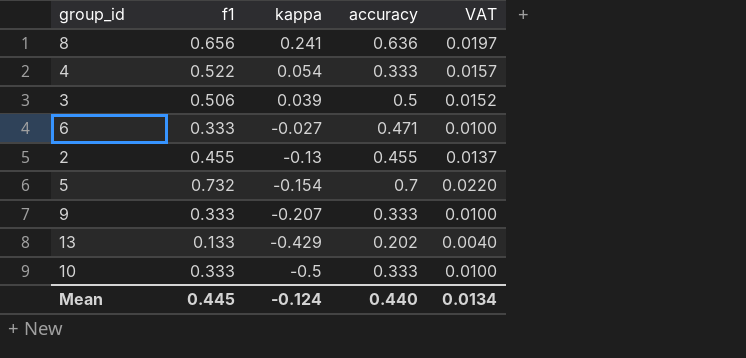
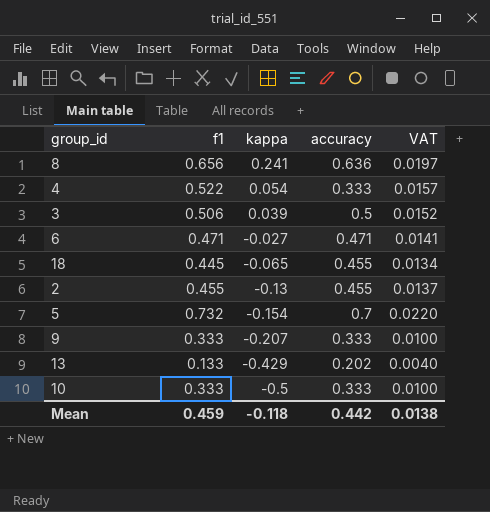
6 | f1: 0.333 -> 0.471
6 | VAT: 0.0100 -> 0.0141
row 18: none -> 0.445 | -0.065 | 0.455 | 0.0134
Mean | f1: 0.445 -> 0.459
Mean | kappa: -0.124 -> -0.118
Mean | accuracy: 0.440 -> 0.442
Mean | VAT: 0.0134 -> 0.0138

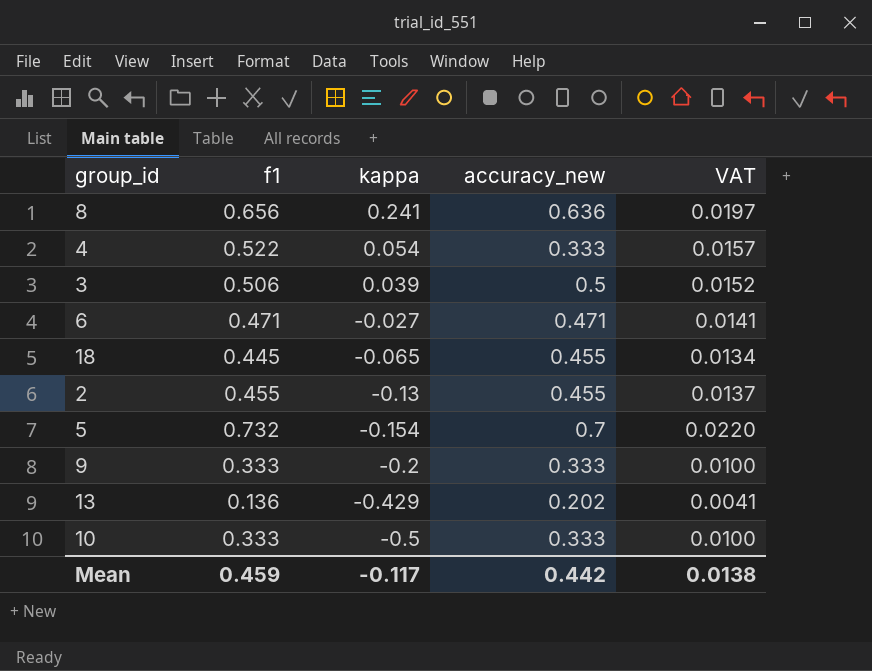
column name: accuracy -> accuracy_new
9 | kappa: -0.207 -> -0.2
13 | f1: 0.133 -> 0.136
13 | VAT: 0.0040 -> 0.0041
Mean | kappa: -0.118 -> -0.117

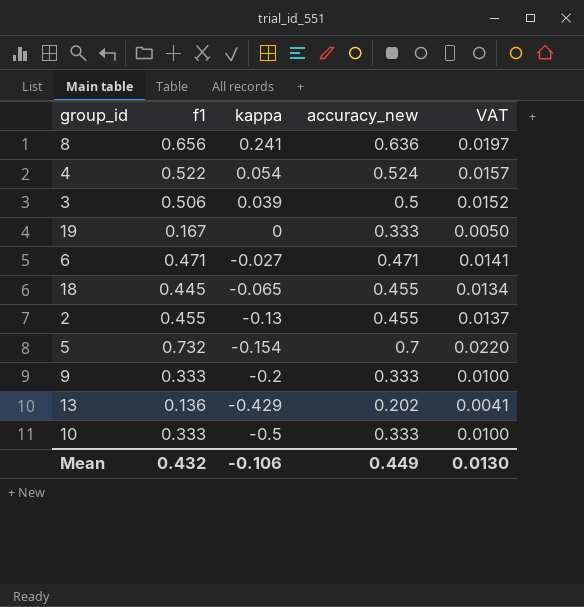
4 | accuracy_new: 0.333 -> 0.524
row 19: none -> 0.167 | 0 | 0.333 | 0.0050
Mean | f1: 0.459 -> 0.432
Mean | kappa: -0.117 -> -0.106
Mean | accuracy_new: 0.442 -> 0.449
Mean | VAT: 0.0138 -> 0.0130

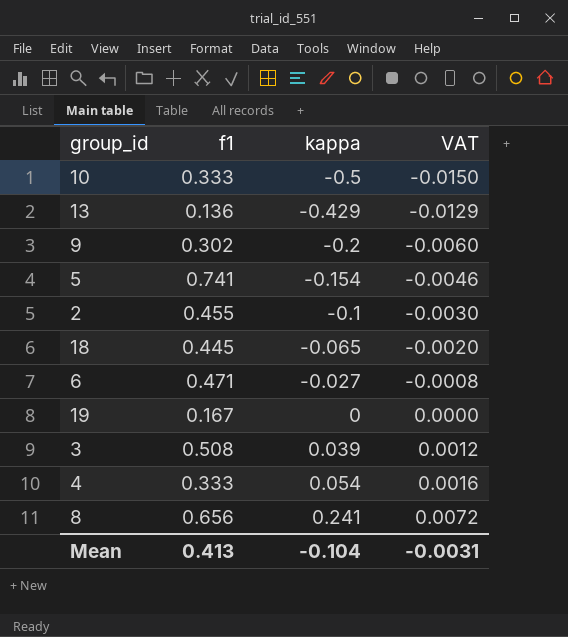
row order: kappa descending -> kappa ascending
column accuracy_new | position: 4 -> none
column VAT | formula: [f1] * 0.03 -> [kappa] * 0.03
9 | f1: 0.333 -> 0.302
5 | f1: 0.732 -> 0.741
2 | kappa: -0.13 -> -0.1
3 | f1: 0.506 -> 0.508
4 | f1: 0.522 -> 0.333
Mean | f1: 0.432 -> 0.413
Mean | kappa: -0.106 -> -0.104
Mean | VAT: 0.0130 -> -0.0031

